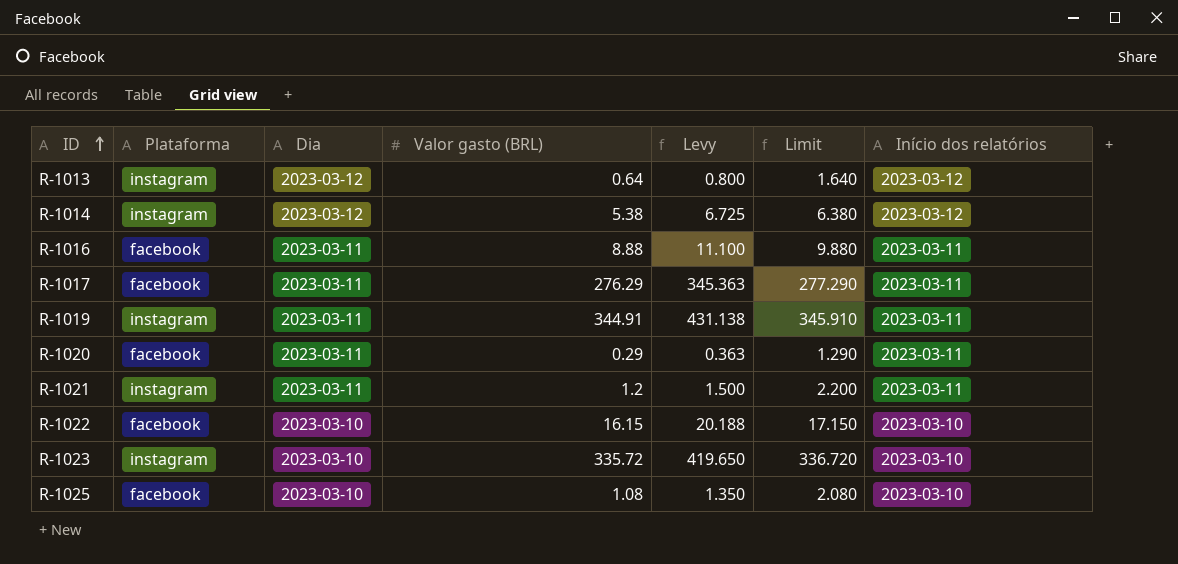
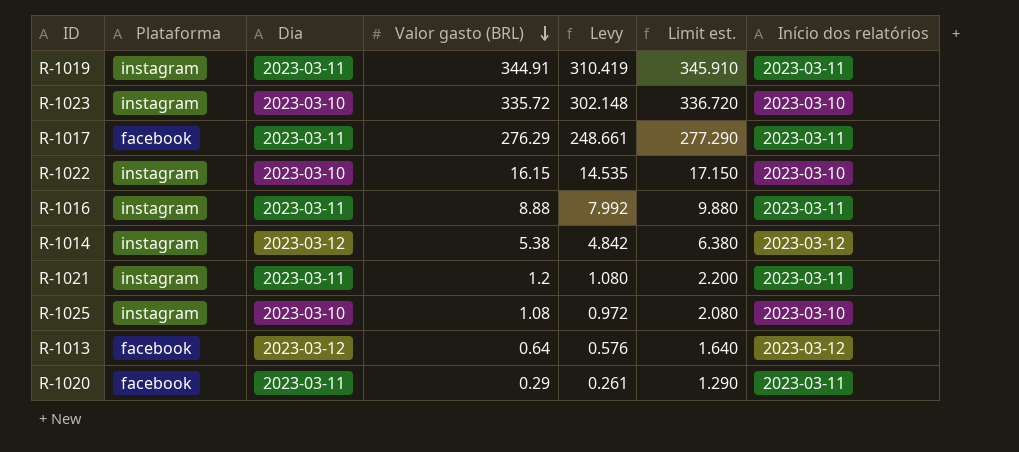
row order: ID ascending -> Valor gasto (BRL) descending
column Levy | formula: [Valor gasto (BRL)] * 1.25 -> [Valor gasto (BRL)] * 0.9
column name: Limit -> Limit est.
R-1022 | Plataforma: facebook -> instagram
R-1016 | Plataforma: facebook -> instagram
R-1025 | Plataforma: facebook -> instagram
R-1013 | Plataforma: instagram -> facebook

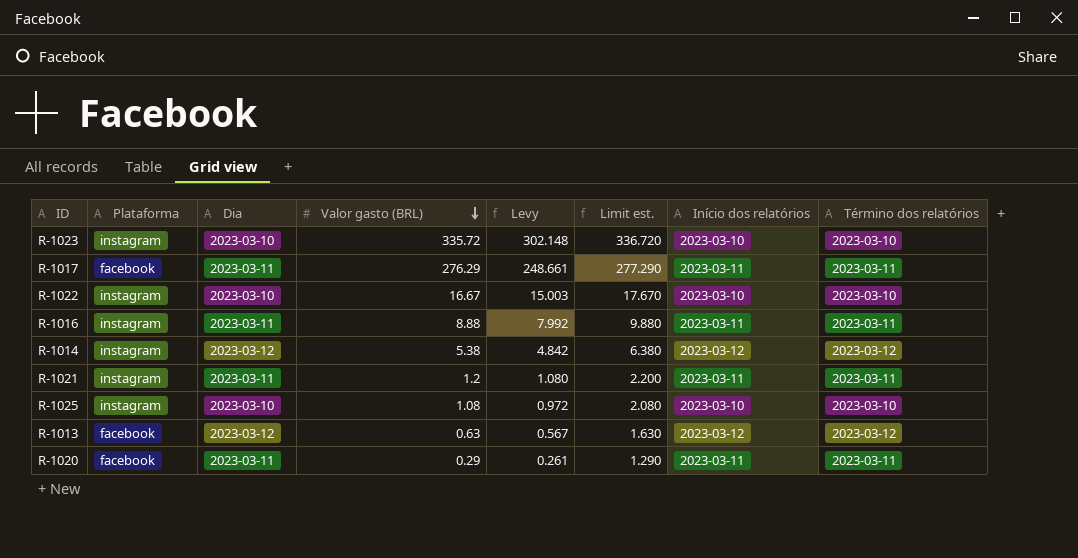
column Término dos relatórios | position: none -> 8
row R-1019: instagram | 2023-03-11 | 344.91 | 310.419 | 345.910 | 2023-03-11 -> none
R-1022 | Valor gasto (BRL): 16.15 -> 16.67
R-1022 | Levy: 14.535 -> 15.003
R-1022 | Limit est.: 17.150 -> 17.670
R-1013 | Valor gasto (BRL): 0.64 -> 0.63
R-1013 | Levy: 0.576 -> 0.567
R-1013 | Limit est.: 1.640 -> 1.630

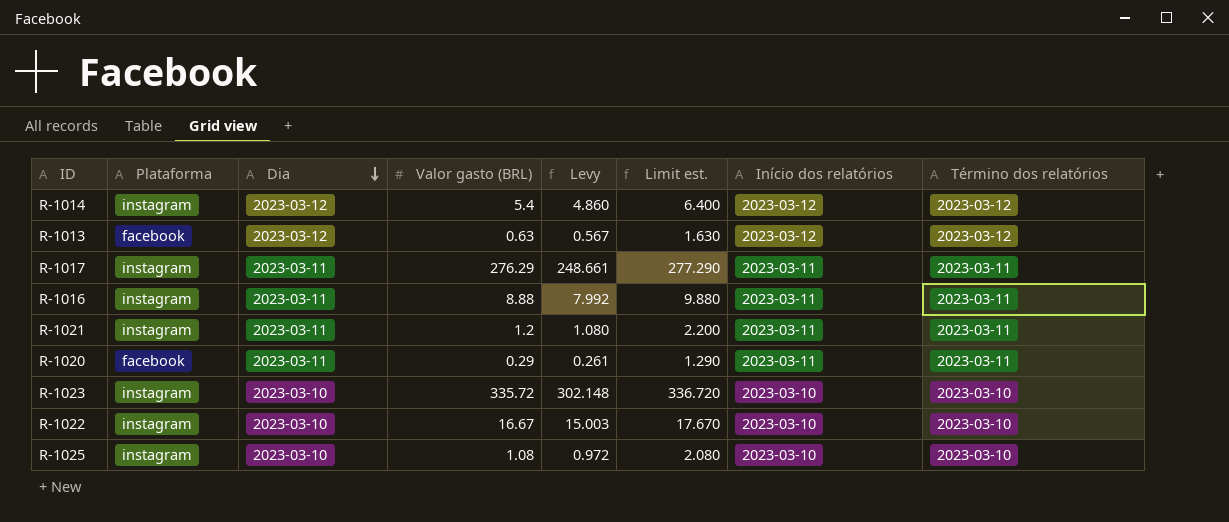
row order: Valor gasto (BRL) descending -> Dia descending
R-1014 | Valor gasto (BRL): 5.38 -> 5.4
R-1014 | Levy: 4.842 -> 4.860
R-1014 | Limit est.: 6.380 -> 6.400
R-1017 | Plataforma: facebook -> instagram

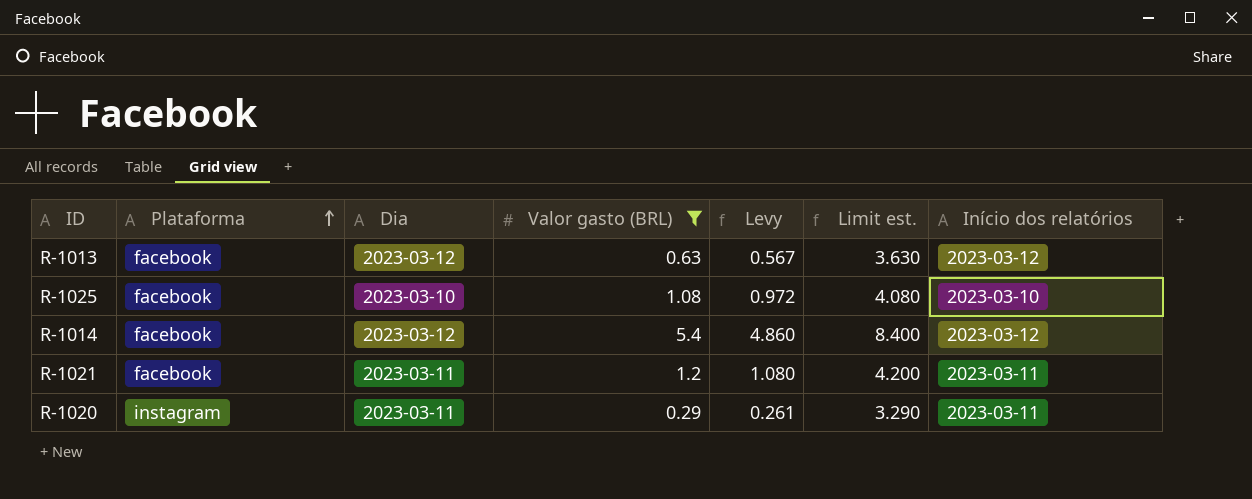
filter: none -> Valor gasto (BRL) <= 5.4
row order: Dia descending -> Plataforma ascending
column Término dos relatórios | position: 8 -> none
column Limit est. | formula: [Valor gasto (BRL)] + 1 -> [Valor gasto (BRL)] + 3
R-1025 | Plataforma: instagram -> facebook
R-1014 | Plataforma: instagram -> facebook
R-1021 | Plataforma: instagram -> facebook
R-1020 | Plataforma: facebook -> instagram

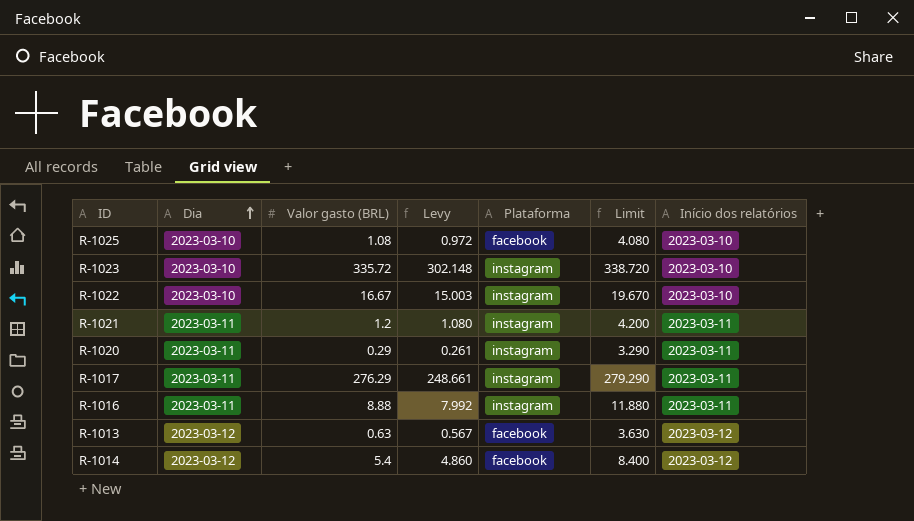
filter: Valor gasto (BRL) <= 5.4 -> none
row order: Plataforma ascending -> Dia ascending
column Plataforma | position: 2 -> 5
column name: Limit est. -> Limit
R-1021 | Plataforma: facebook -> instagram

